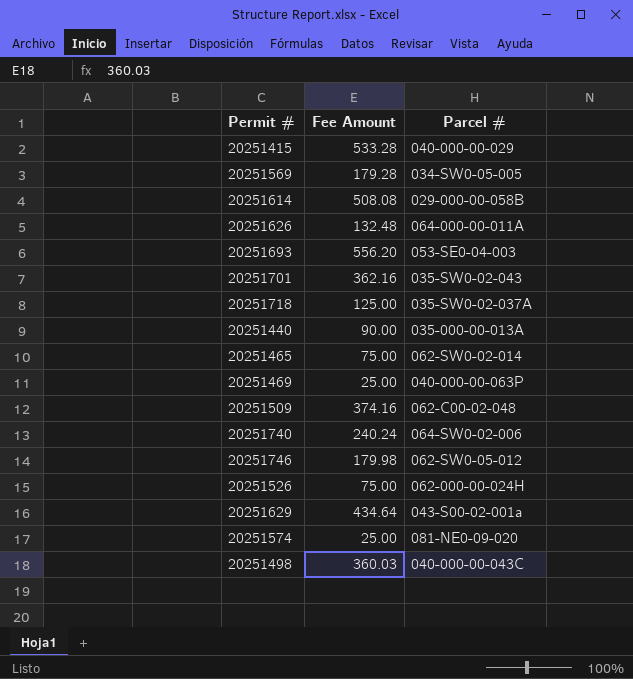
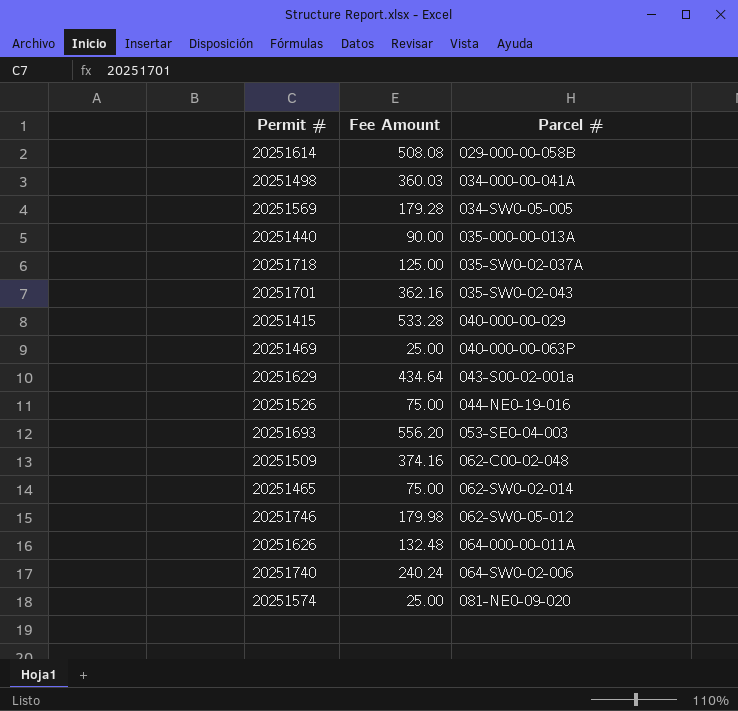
row order: none -> Parcel # ascending
20251498 | Parcel #: 040-000-00-043C -> 034-000-00-041A
20251526 | Parcel #: 062-000-00-024H -> 044-NE0-19-016

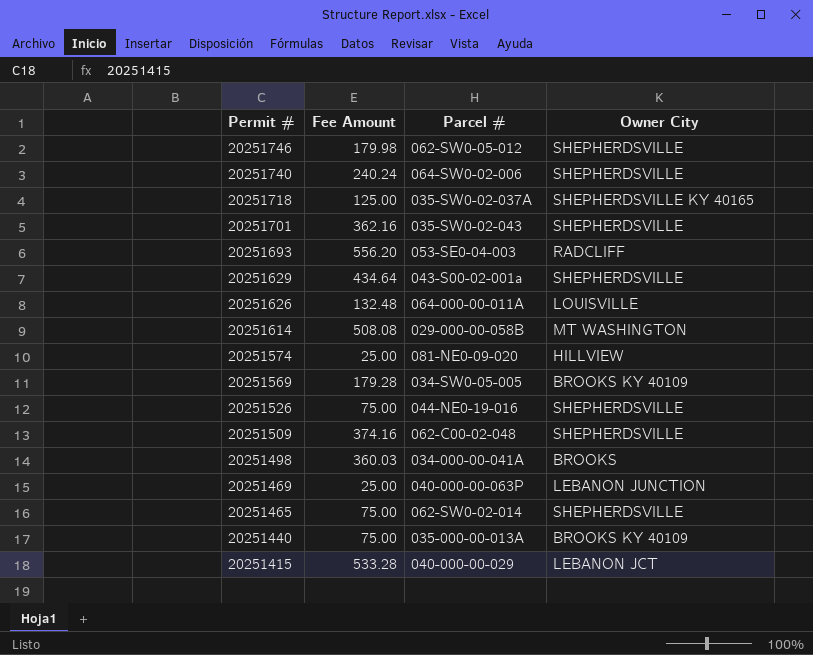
row order: Parcel # ascending -> Permit # descending
column Owner City | position: none -> 4
20251440 | Fee Amount: 90.00 -> 75.00

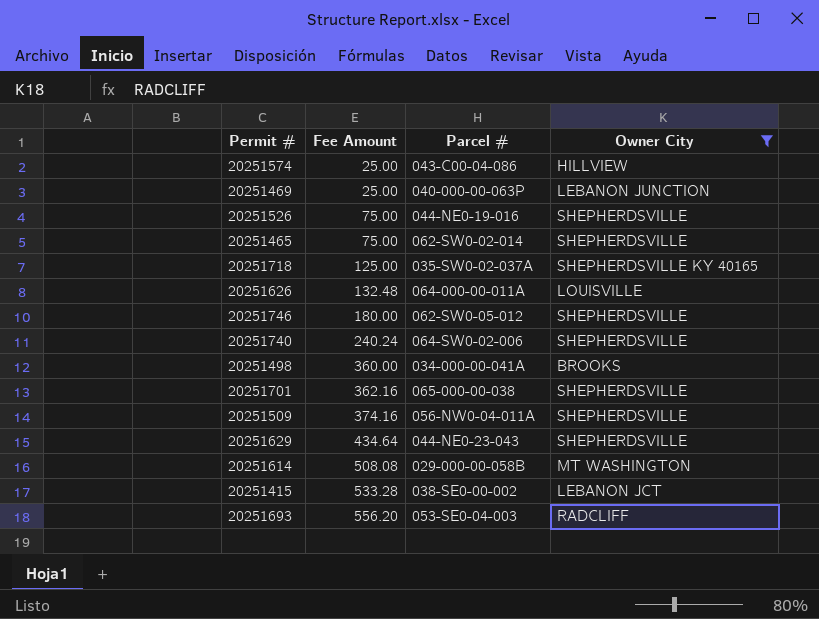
filter: none -> Owner City != BROOKS KY 40109
row order: Permit # descending -> Fee Amount ascending
20251574 | Parcel #: 081-NE0-09-020 -> 043-C00-04-086
20251746 | Fee Amount: 179.98 -> 180.00
20251498 | Fee Amount: 360.03 -> 360.00
20251701 | Parcel #: 035-SW0-02-043 -> 065-000-00-038
20251509 | Parcel #: 062-C00-02-048 -> 056-NW0-04-011A
20251629 | Parcel #: 043-S00-02-001a -> 044-NE0-23-043
20251415 | Parcel #: 040-000-00-029 -> 038-SE0-00-002

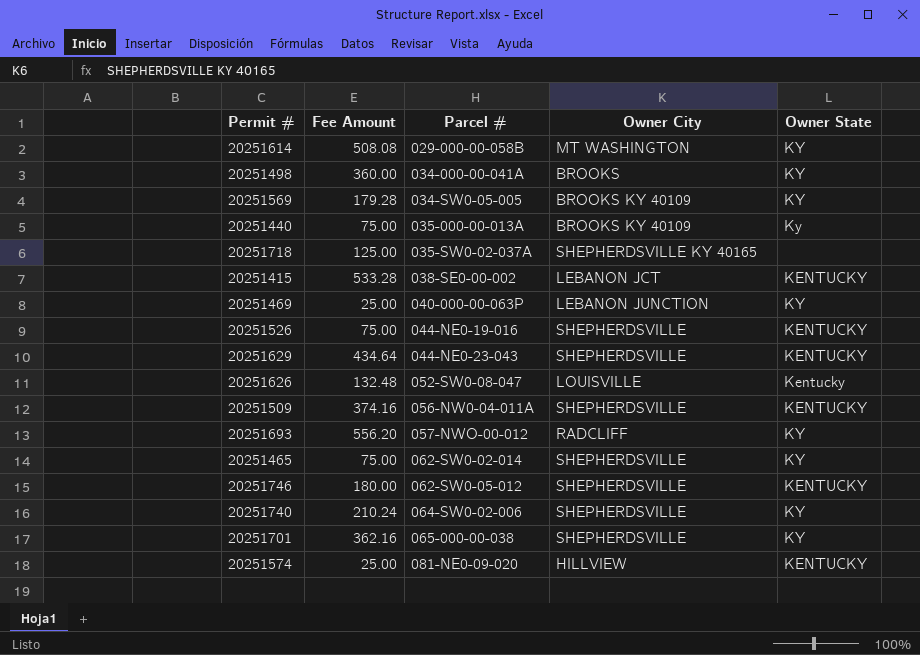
filter: Owner City != BROOKS KY 40109 -> none
row order: Fee Amount ascending -> Parcel # ascending
column Owner State | position: none -> 5
20251626 | Parcel #: 064-000-00-011A -> 052-SW0-08-047
20251693 | Parcel #: 053-SE0-04-003 -> 057-NWO-00-012
20251740 | Fee Amount: 240.24 -> 210.24
20251574 | Parcel #: 043-C00-04-086 -> 081-NE0-09-020

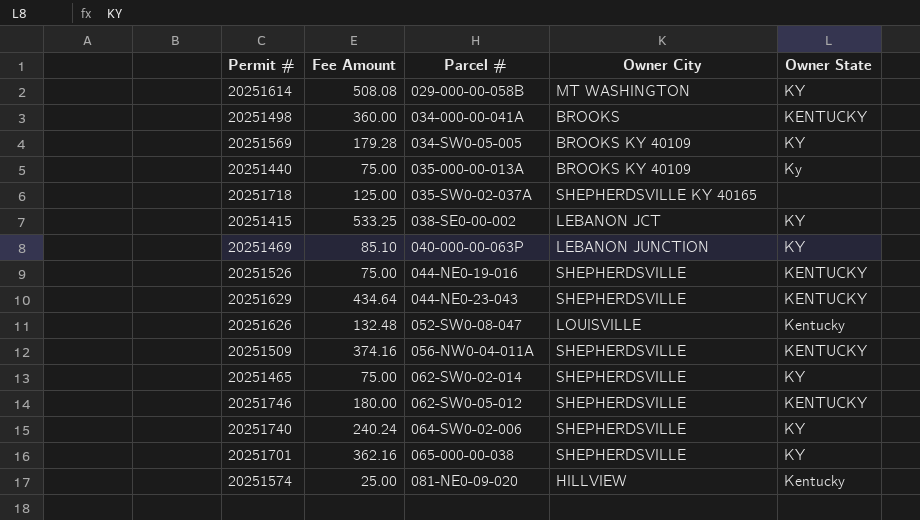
row 20251693: 556.20 | 057-NWO-00-012 | RADCLIFF | KY -> none
20251498 | Owner State: KY -> KENTUCKY
20251415 | Fee Amount: 533.28 -> 533.25
20251415 | Owner State: KENTUCKY -> KY
20251469 | Fee Amount: 25.00 -> 85.10
20251740 | Fee Amount: 210.24 -> 240.24
20251574 | Owner State: KENTUCKY -> Kentucky

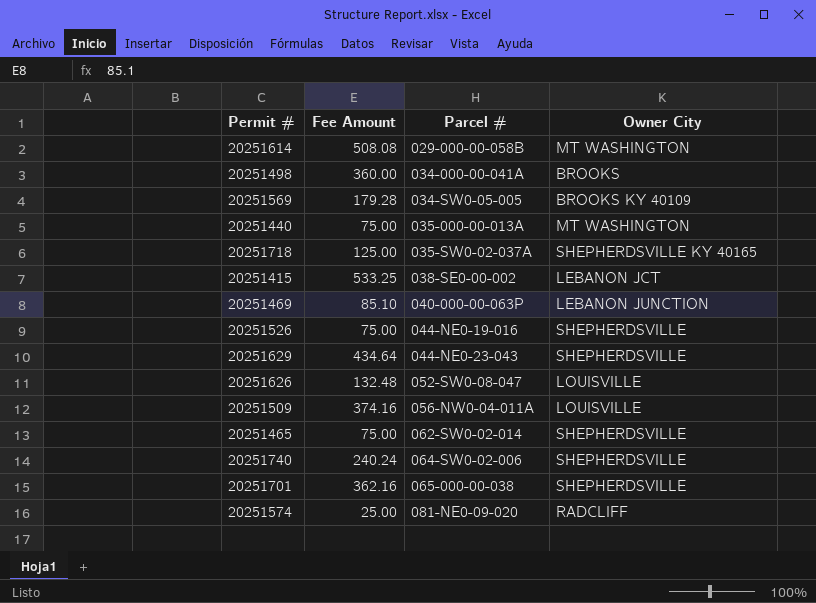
column Owner State | position: 5 -> none
row 20251746: 180.00 | 062-SW0-05-012 | SHEPHERDSVILLE | KENTUCKY -> none
20251440 | Owner City: BROOKS KY 40109 -> MT WASHINGTON
20251509 | Owner City: SHEPHERDSVILLE -> LOUISVILLE
20251574 | Owner City: HILLVIEW -> RADCLIFF

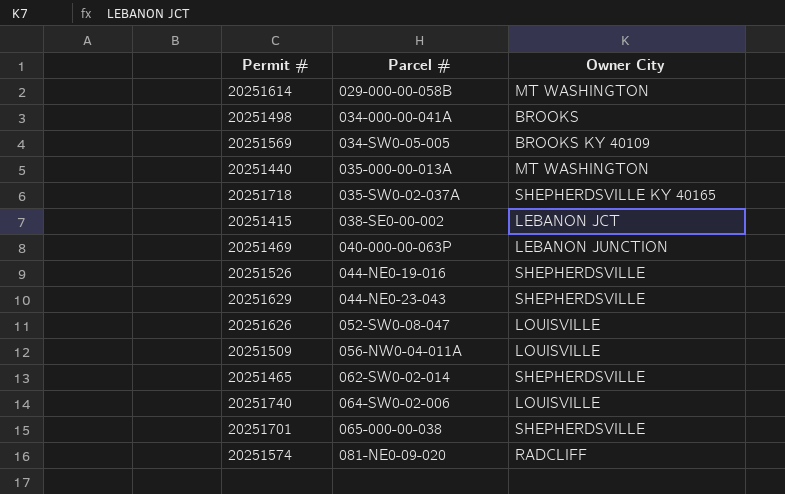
column Fee Amount | position: 2 -> none
20251740 | Owner City: SHEPHERDSVILLE -> LOUISVILLE

